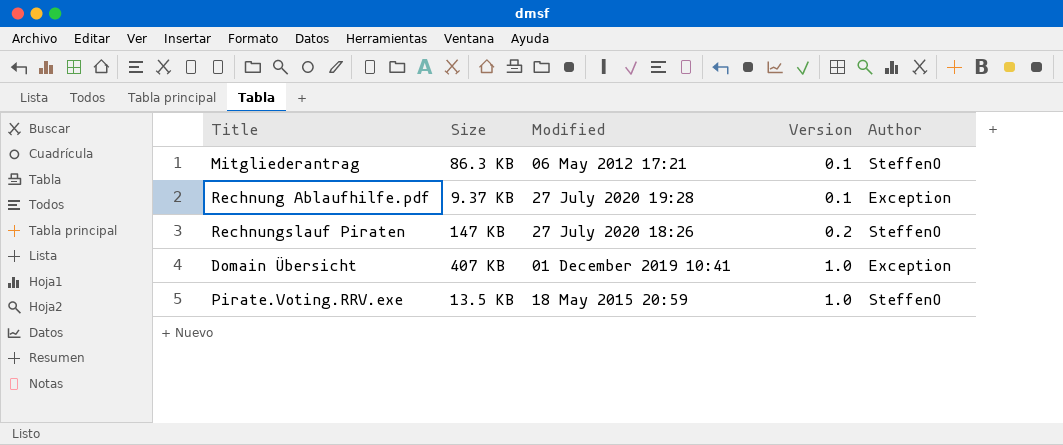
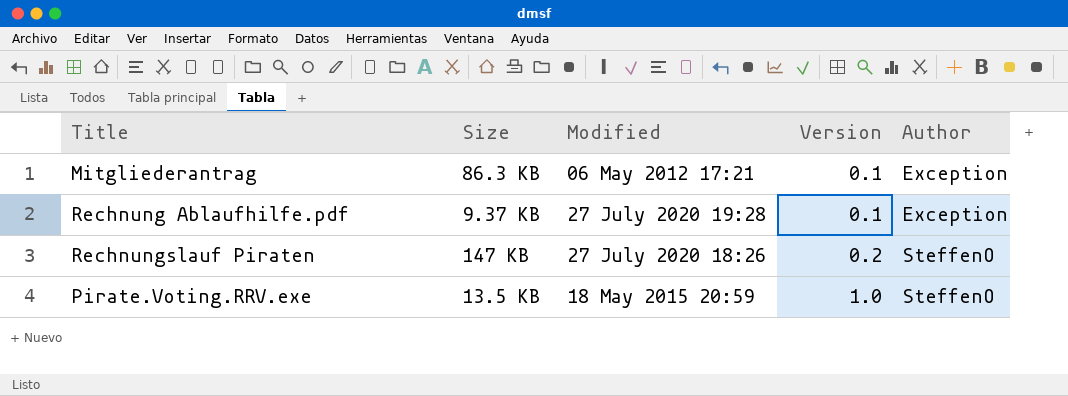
row Domain Übersicht: 407 KB | 01 December 2019 10:41 | 1.0 | Exception -> none
Mitgliederantrag | Author: SteffenO -> Exception

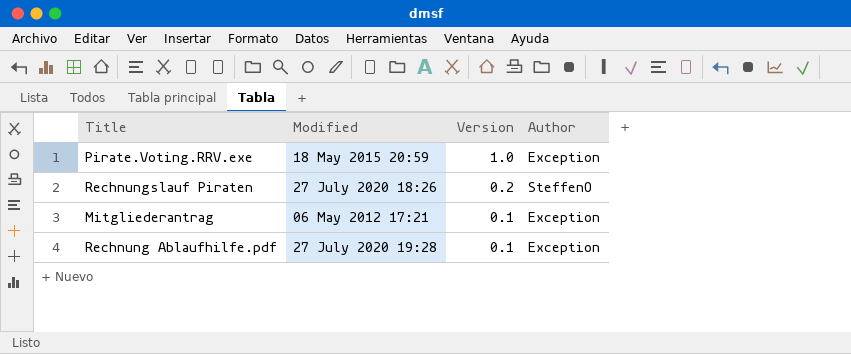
row order: Version ascending -> Version descending
column Size | position: 2 -> none
Pirate.Voting.RRV.exe | Author: SteffenO -> Exception

